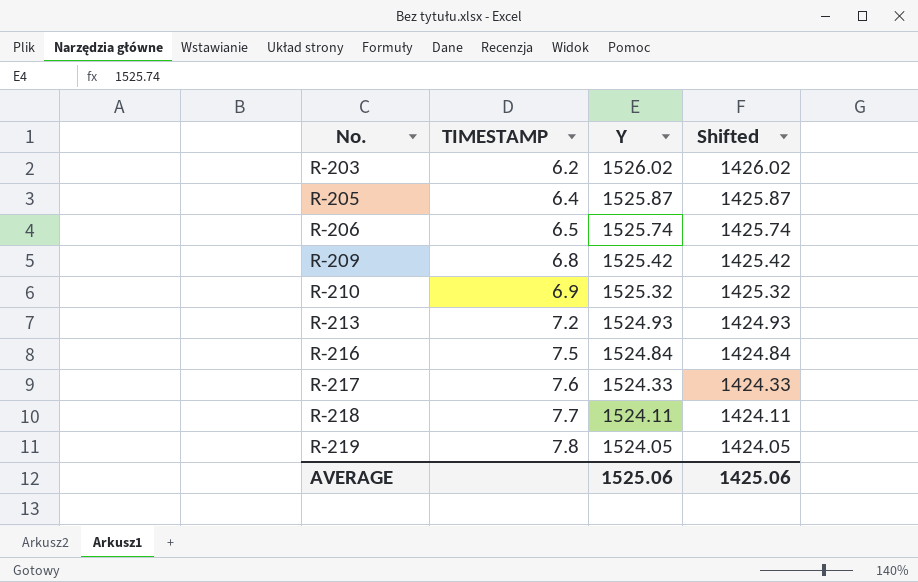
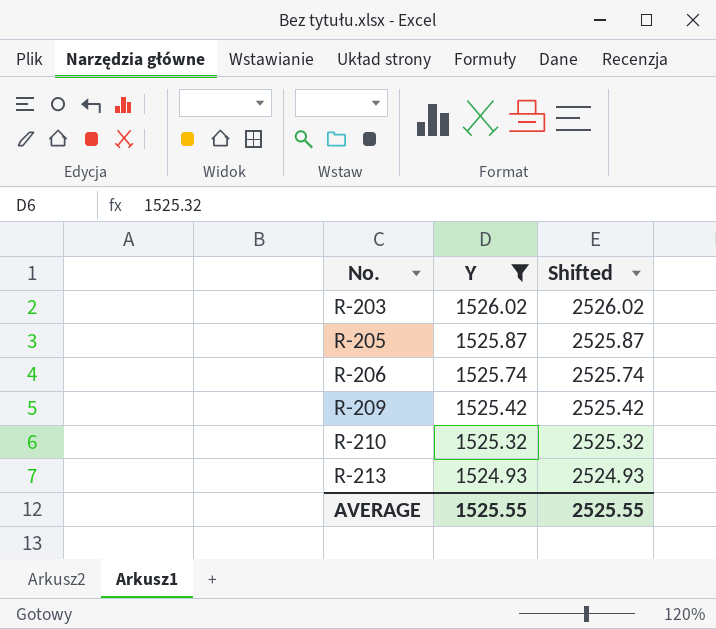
filter: none -> Y >= 1524.93
column TIMESTAMP | position: 2 -> none
column Shifted | formula: [Y] - 100 -> [Y] + 1000
AVERAGE | Y: 1525.06 -> 1525.55
AVERAGE | Shifted: 1425.06 -> 2525.55

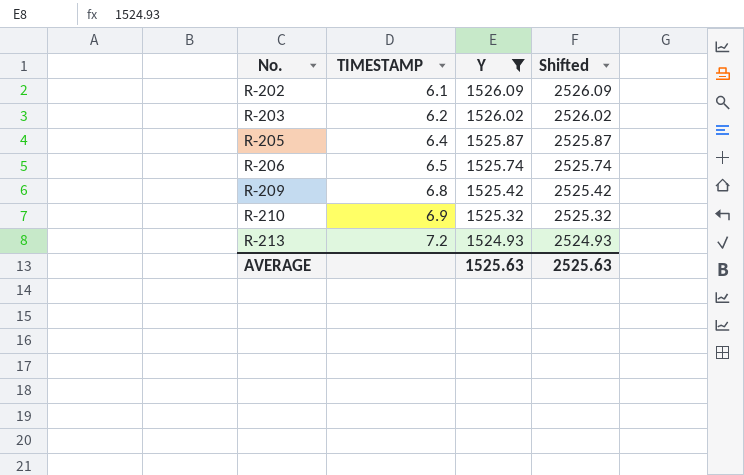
column TIMESTAMP | position: none -> 2
row R-202: none -> 6.1 | 1526.09 | 2526.09
AVERAGE | Y: 1525.55 -> 1525.63
AVERAGE | Shifted: 2525.55 -> 2525.63

